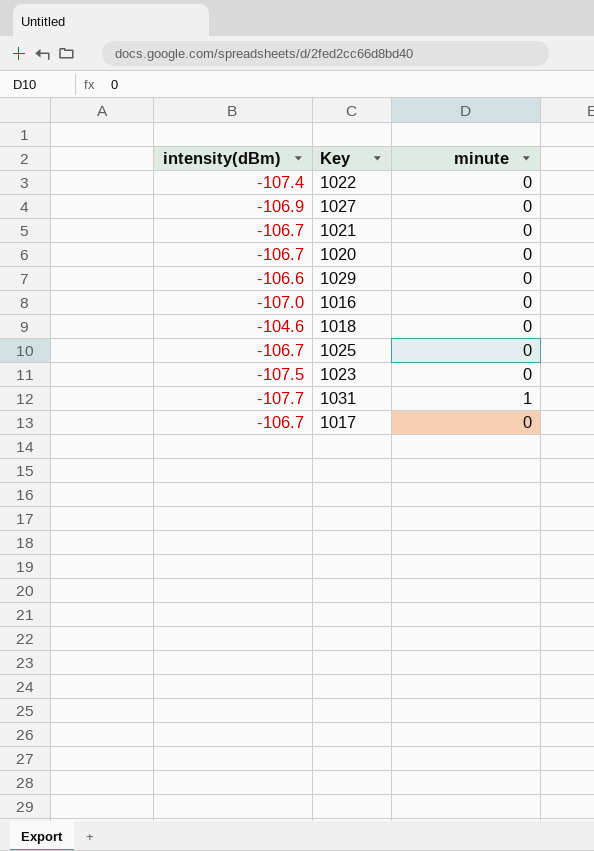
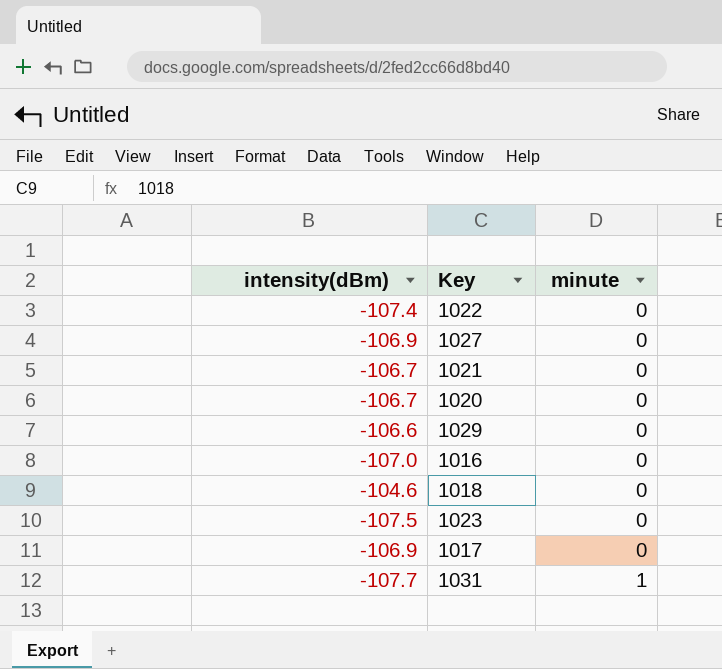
row order: none -> minute ascending
row 1025: -106.7 | 0 -> none
1017 | intensity(dBm): -106.7 -> -106.9

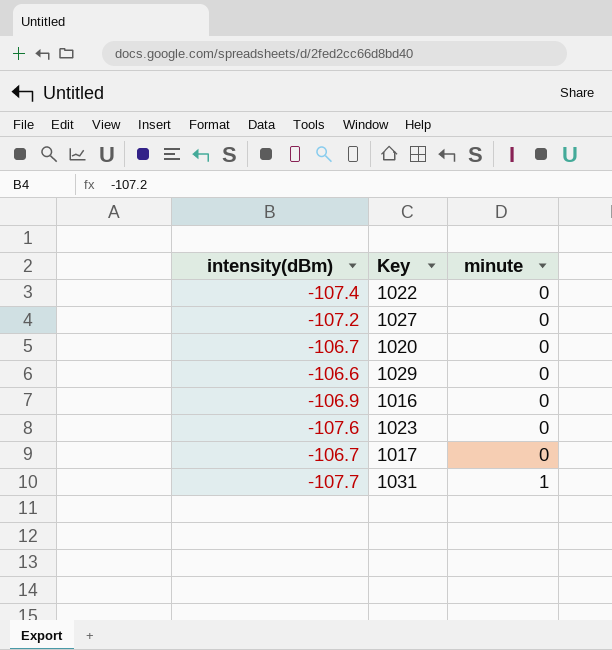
row 1021: -106.7 | 0 -> none
row 1018: -104.6 | 0 -> none
1027 | intensity(dBm): -106.9 -> -107.2
1016 | intensity(dBm): -107.0 -> -106.9
1023 | intensity(dBm): -107.5 -> -107.6
1017 | intensity(dBm): -106.9 -> -106.7

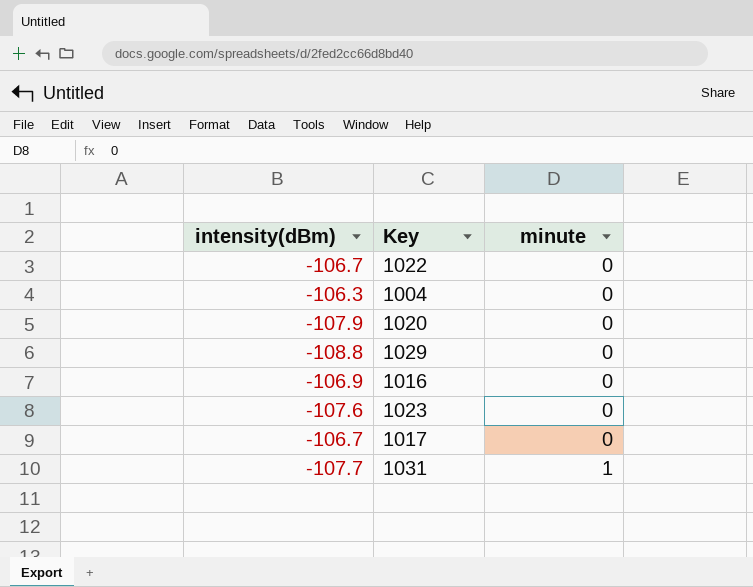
row 1027: -107.2 | 0 -> none
1022 | intensity(dBm): -107.4 -> -106.7
row 1004: none -> -106.3 | 0
1020 | intensity(dBm): -106.7 -> -107.9
1029 | intensity(dBm): -106.6 -> -108.8

